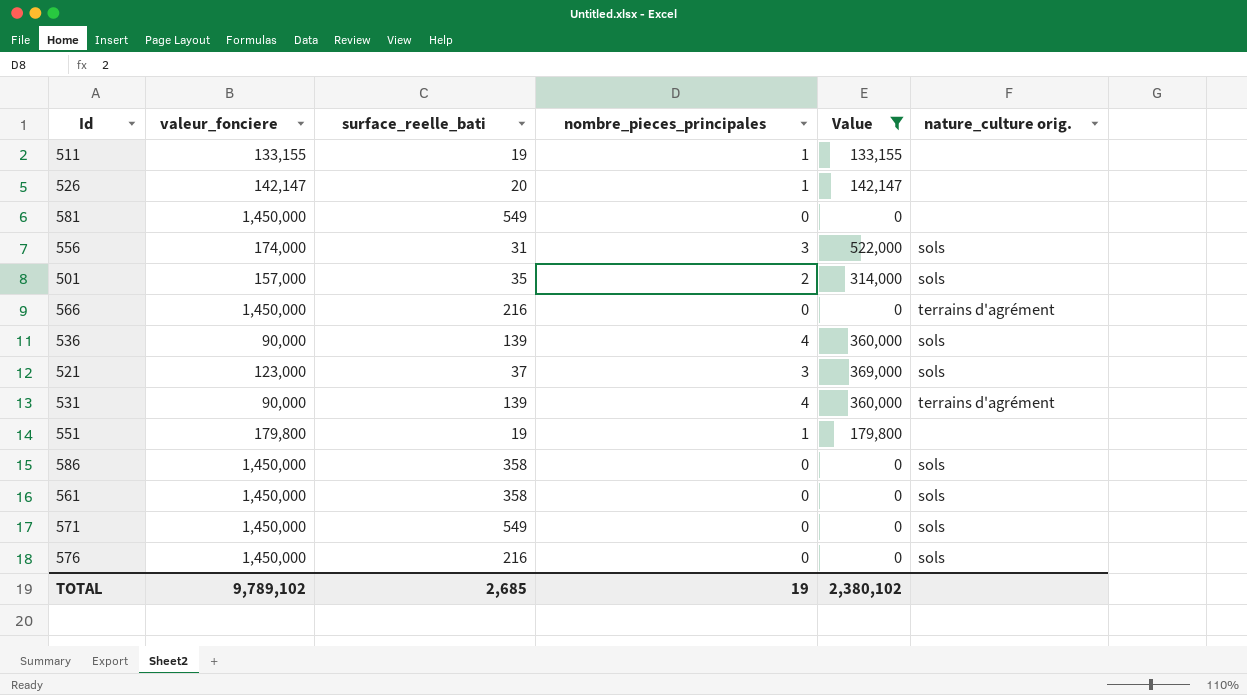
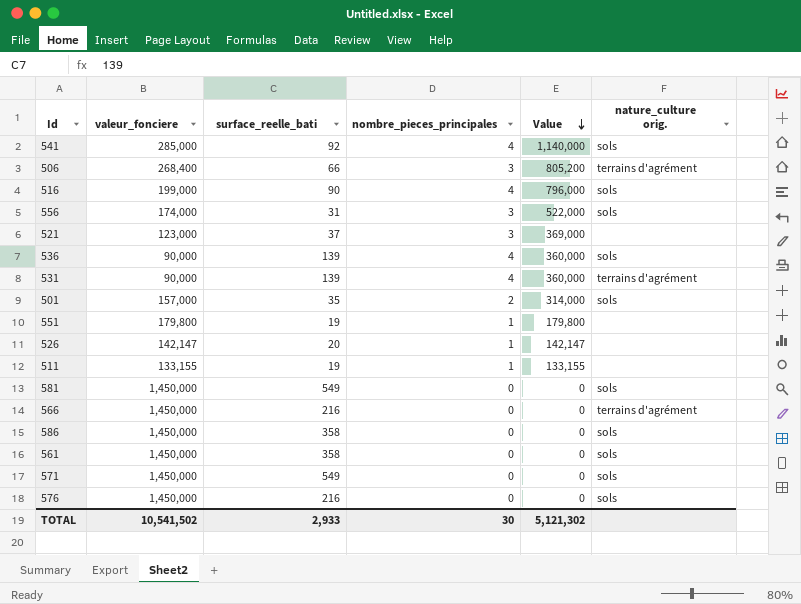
filter: Value <= 522,000 -> none
row order: none -> Value descending
521 | nature_culture orig.: sols -> none
581 | nature_culture orig.: none -> sols
TOTAL | valeur_fonciere: 9,789,102 -> 10,541,502
TOTAL | surface_reelle_bati: 2,685 -> 2,933
TOTAL | nombre_pieces_principales: 19 -> 30
TOTAL | Value: 2,380,102 -> 5,121,302

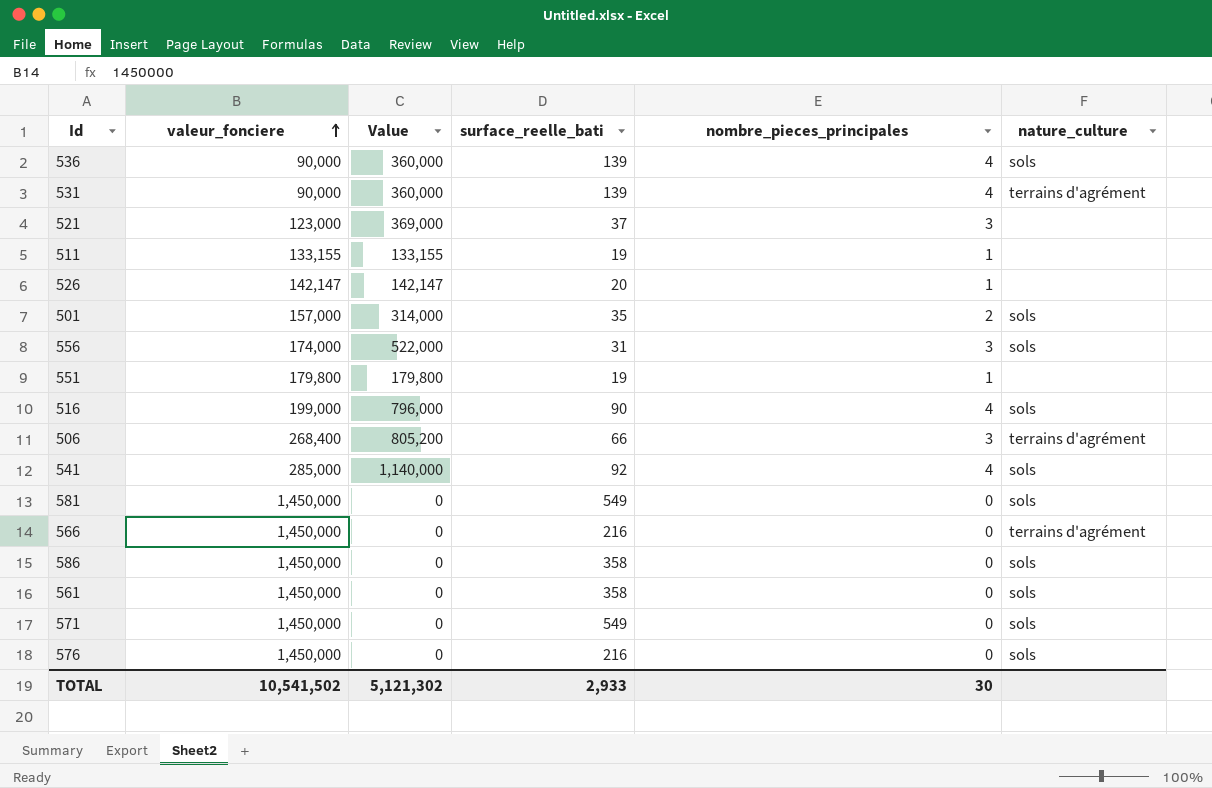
row order: Value descending -> valeur_fonciere ascending
column Value | position: 5 -> 3
column name: nature_culture orig. -> nature_culture

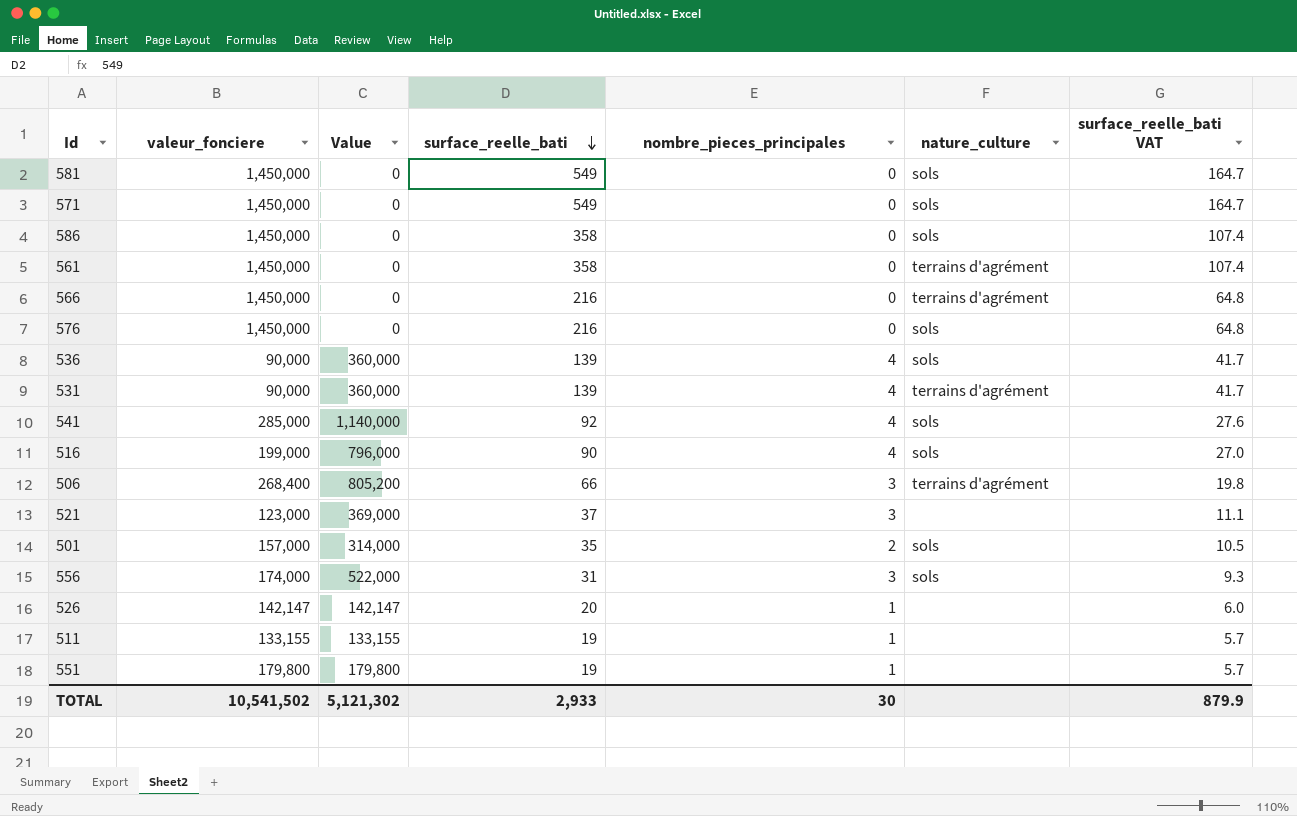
row order: valeur_fonciere ascending -> surface_reelle_bati descending
column surface_reelle_bati VAT | formula: none -> [surface_reelle_bati] * 0.3
561 | nature_culture: sols -> terrains d'agrément

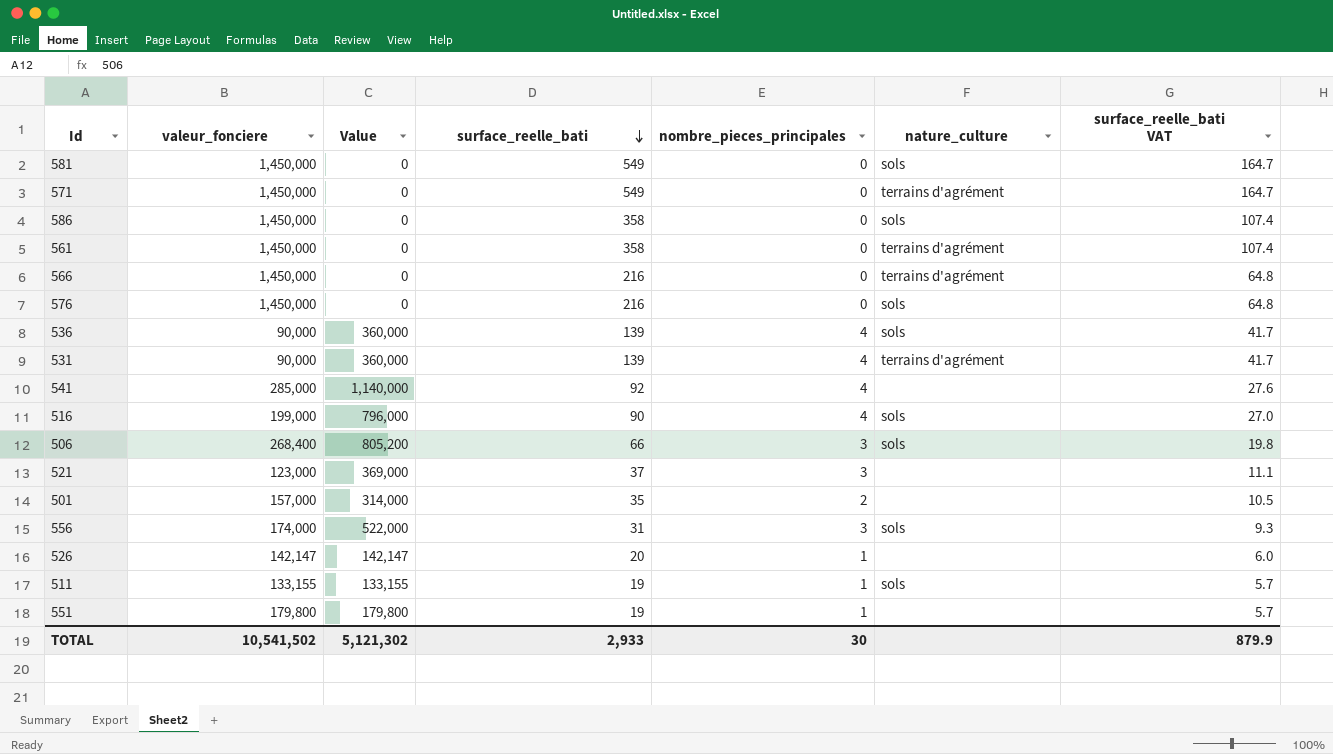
571 | nature_culture: sols -> terrains d'agrément
541 | nature_culture: sols -> none
506 | nature_culture: terrains d'agrément -> sols
501 | nature_culture: sols -> none
511 | nature_culture: none -> sols

